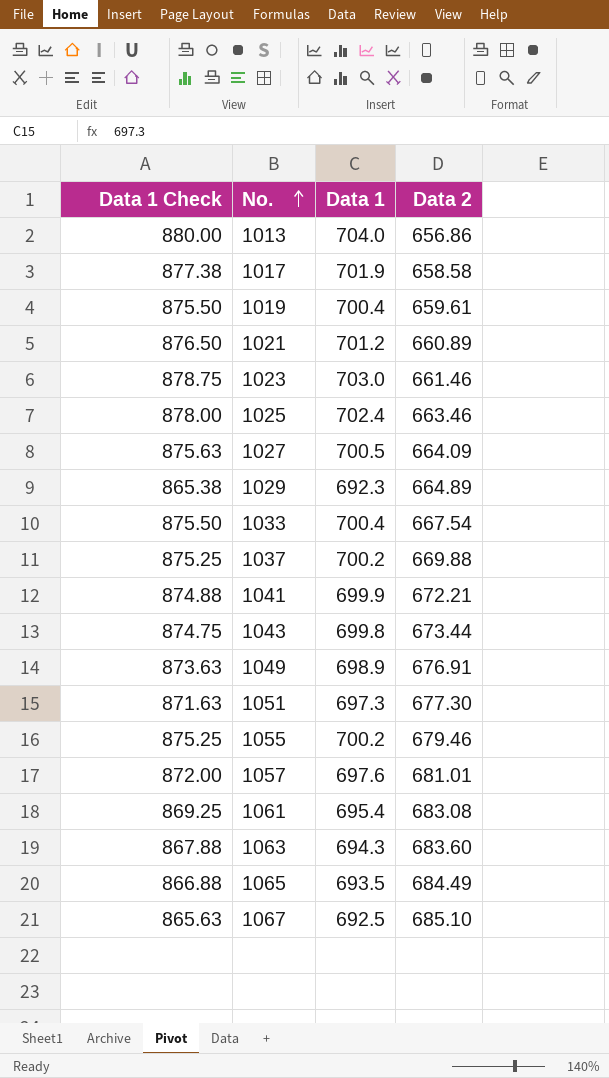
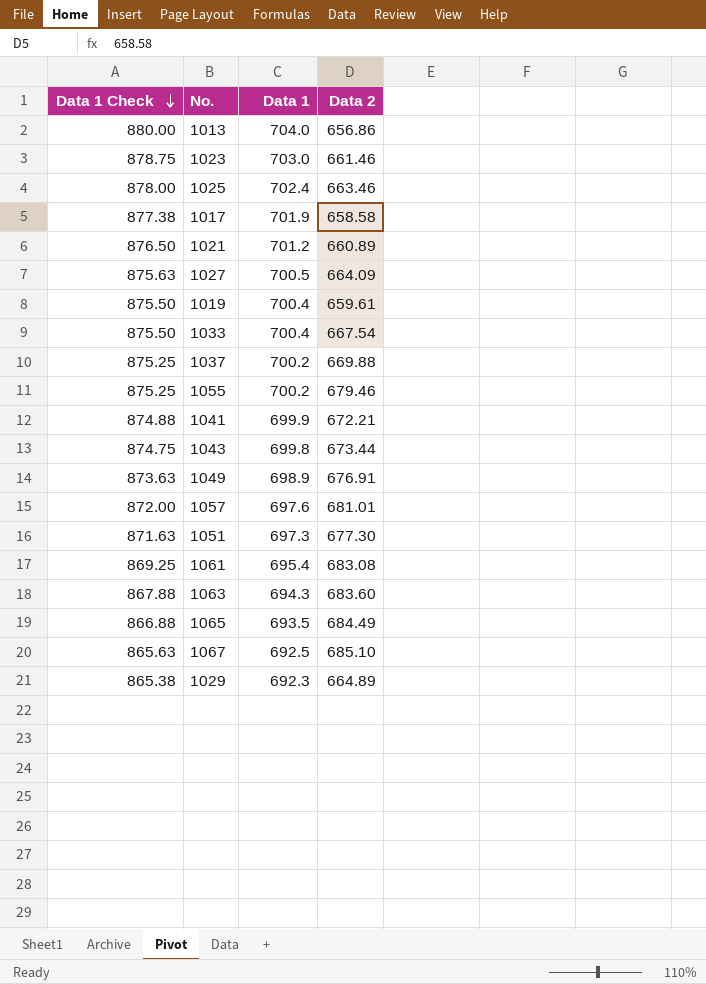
row order: No. ascending -> Data 1 Check descending

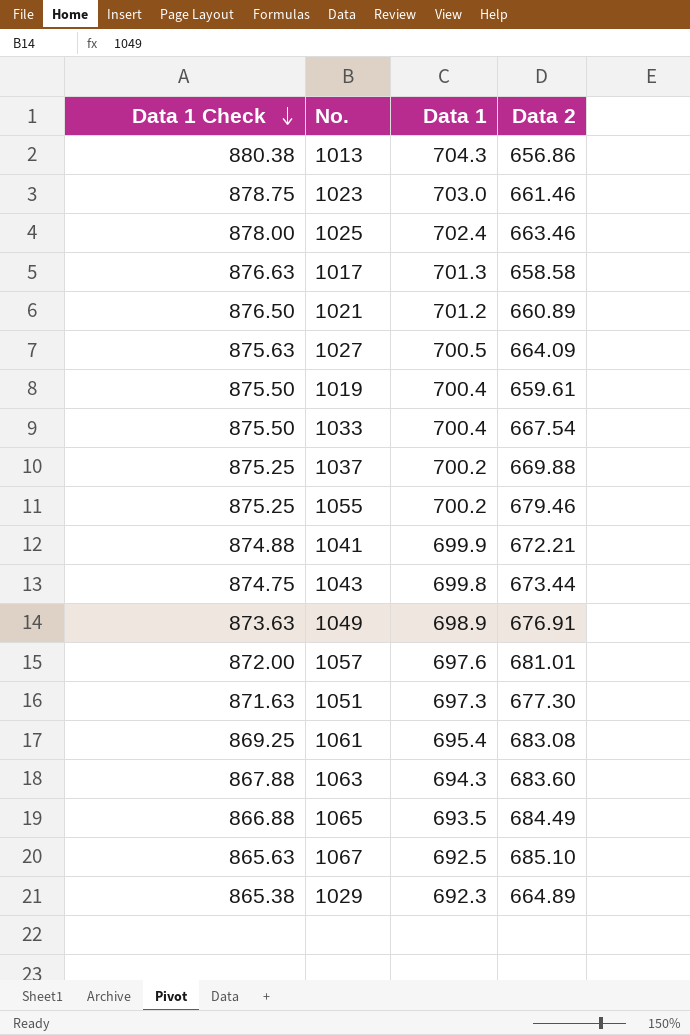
1013 | Data 1 Check: 880.00 -> 880.38
1013 | Data 1: 704.0 -> 704.3
1017 | Data 1 Check: 877.38 -> 876.63
1017 | Data 1: 701.9 -> 701.3

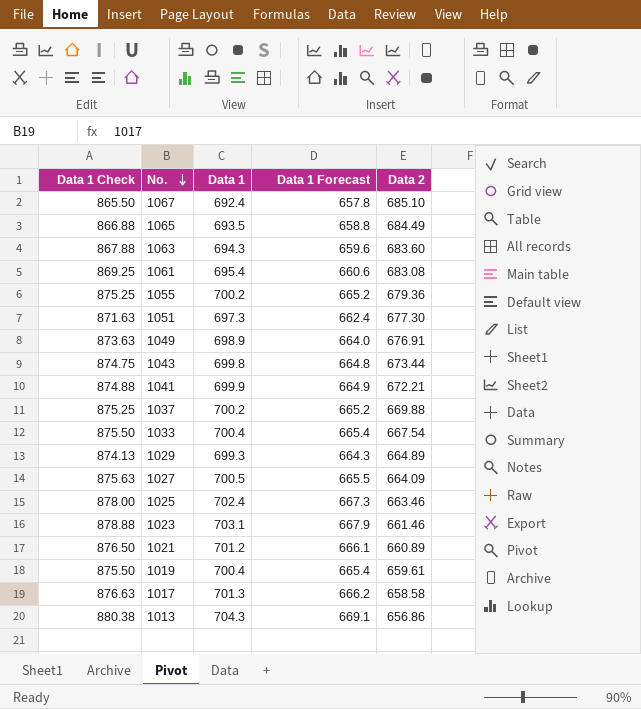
row order: Data 1 Check descending -> No. descending
column Data 1 Forecast | formula: none -> [Data 1] * 0.95
row 1057: 872.00 | 697.6 | 681.01 -> none
1067 | Data 1 Check: 865.63 -> 865.50
1067 | Data 1: 692.5 -> 692.4
1055 | Data 2: 679.46 -> 679.36
1029 | Data 1 Check: 865.38 -> 874.13
1029 | Data 1: 692.3 -> 699.3
1023 | Data 1 Check: 878.75 -> 878.88
1023 | Data 1: 703.0 -> 703.1

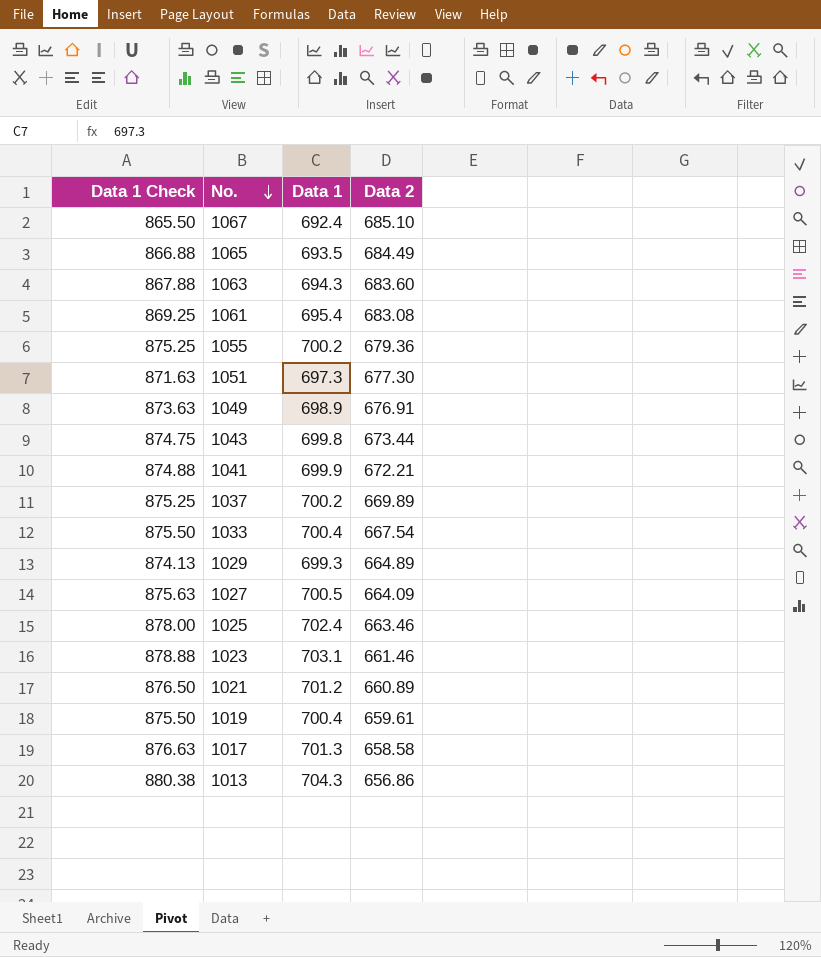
column Data 1 Forecast | formula: [Data 1] * 0.95 -> none
1037 | Data 2: 669.88 -> 669.89

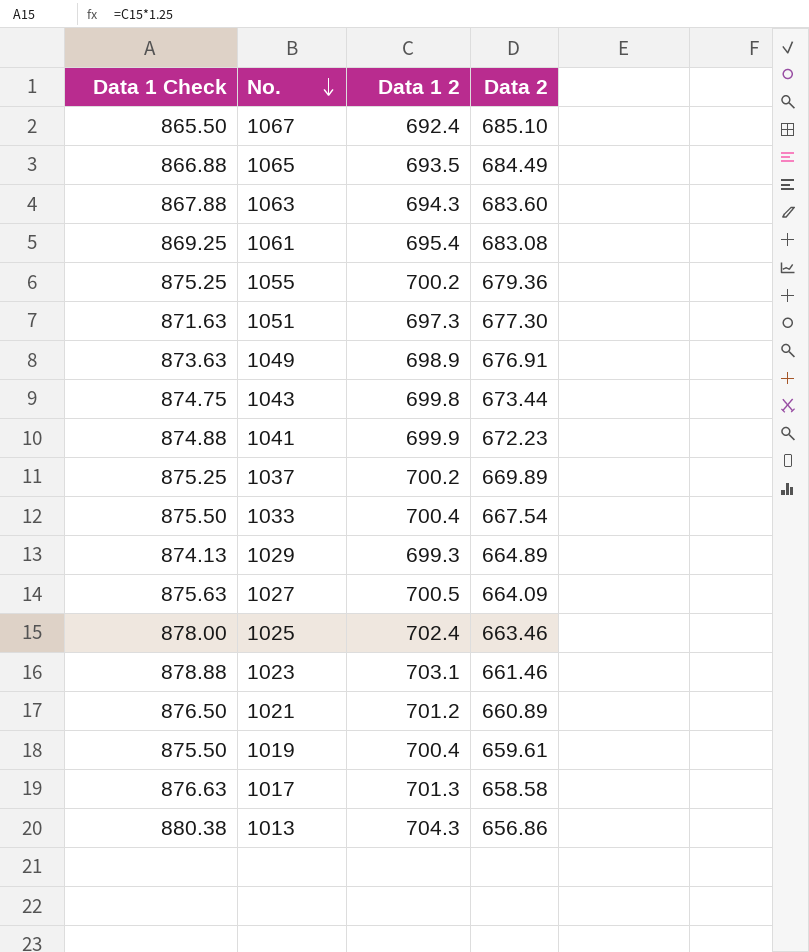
column name: Data 1 -> Data 1 2
1041 | Data 2: 672.21 -> 672.23

